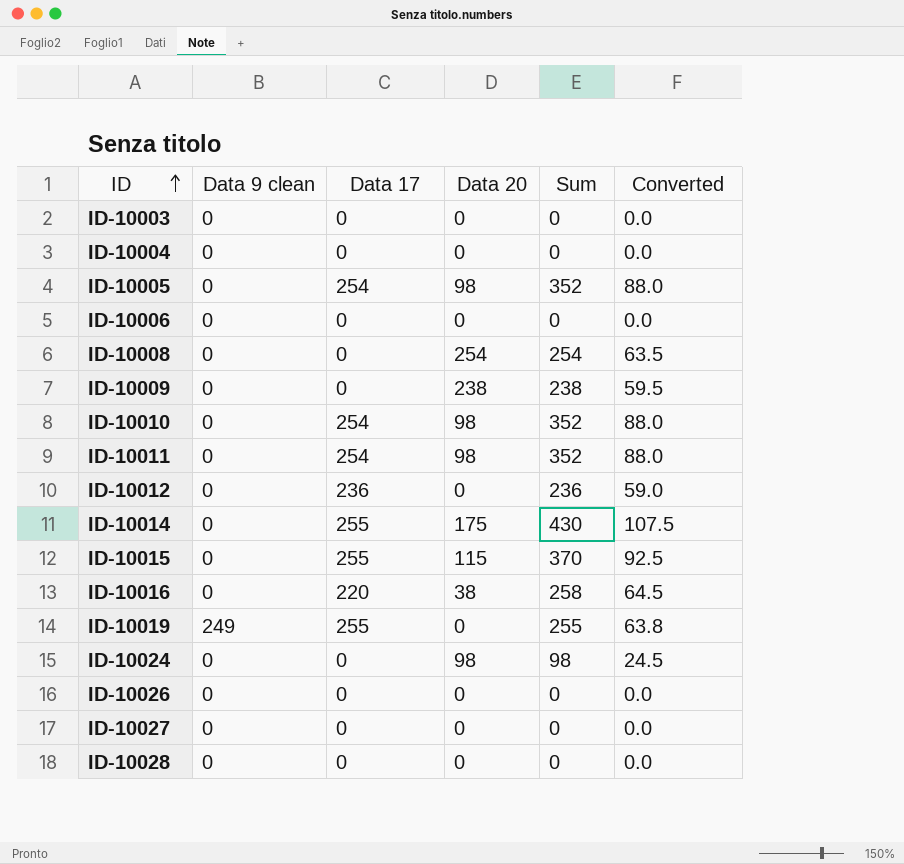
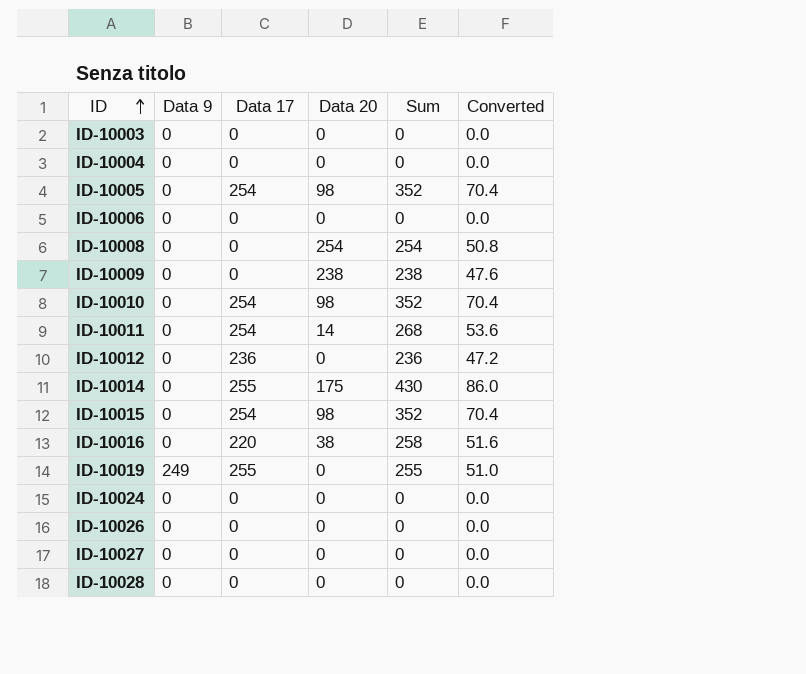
column name: Data 9 clean -> Data 9
column Converted | formula: [Sum] * 0.25 -> [Sum] * 0.2
ID-10011 | Data 20: 98 -> 14
ID-10011 | Sum: 352 -> 268
ID-10015 | Data 17: 255 -> 254
ID-10015 | Data 20: 115 -> 98
ID-10015 | Sum: 370 -> 352
ID-10024 | Data 20: 98 -> 0
ID-10024 | Sum: 98 -> 0

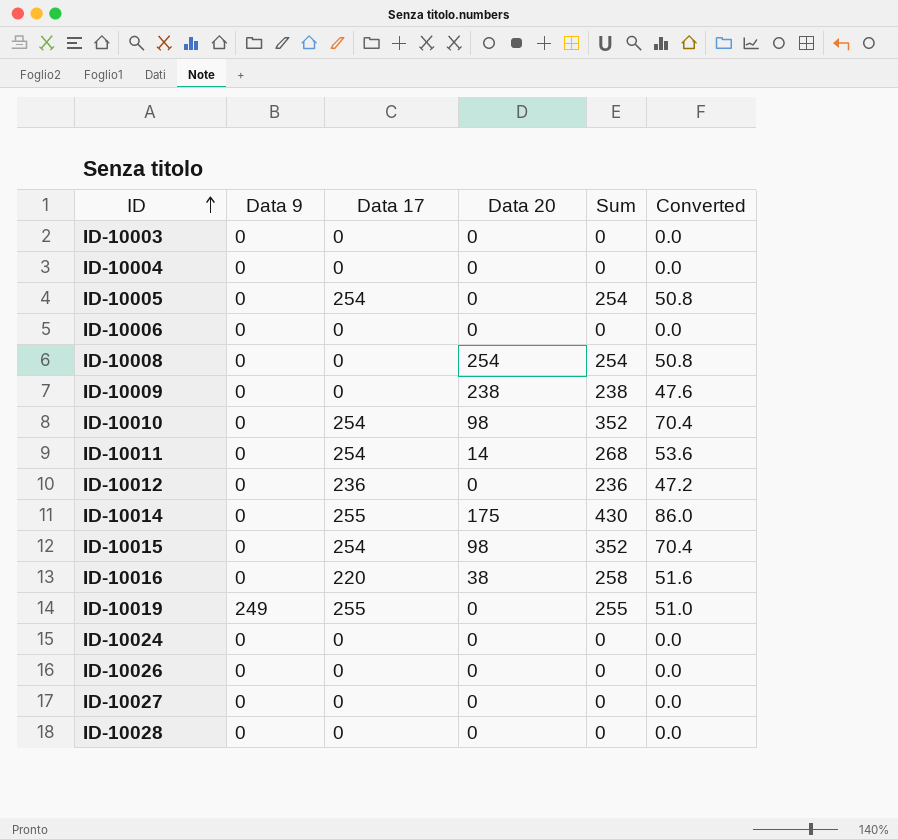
ID-10005 | Data 20: 98 -> 0
ID-10005 | Sum: 352 -> 254
ID-10005 | Converted: 70.4 -> 50.8

